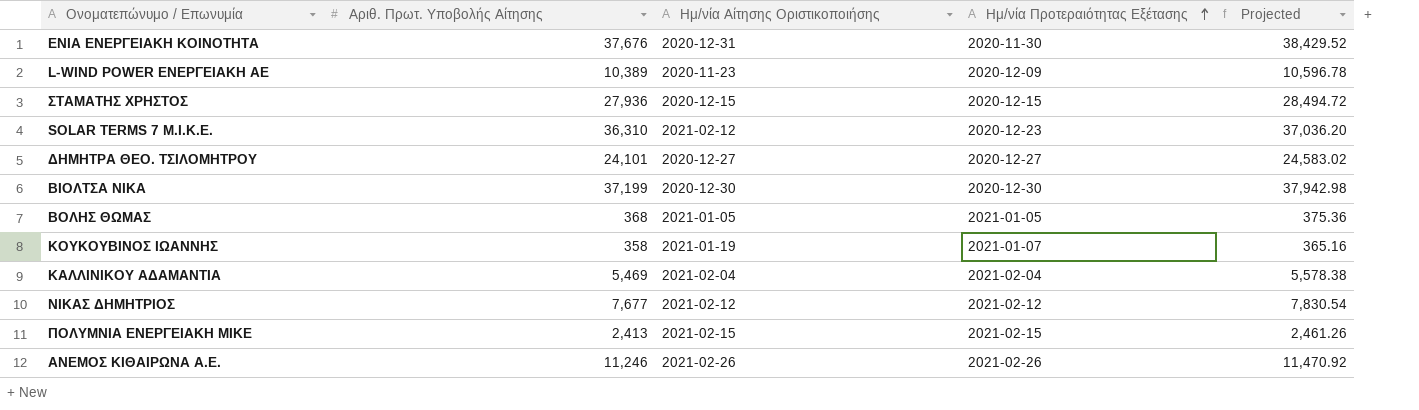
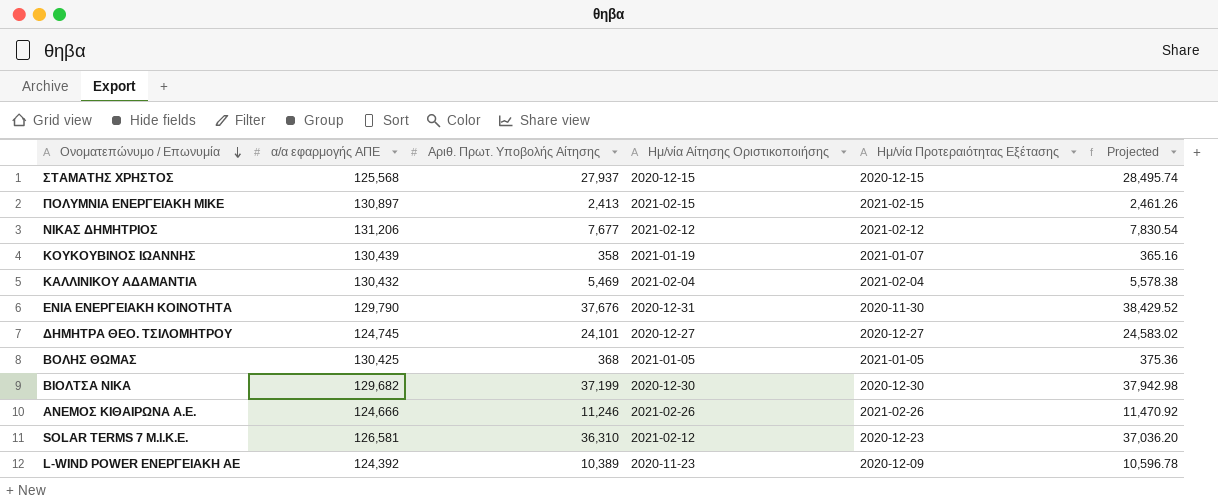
row order: Ημ/νία Προτεραιότητας Εξέτασης ascending -> Ονοματεπώνυμο / Επωνυμία descending
column α/α εφαρμογής ΑΠΕ | position: none -> 2
ΣΤΑΜΑΤΗΣ ΧΡΗΣΤΟΣ | Αριθ. Πρωτ. Υποβολής Αίτησης: 27,936 -> 27,937
ΣΤΑΜΑΤΗΣ ΧΡΗΣΤΟΣ | Projected: 28,494.72 -> 28,495.74

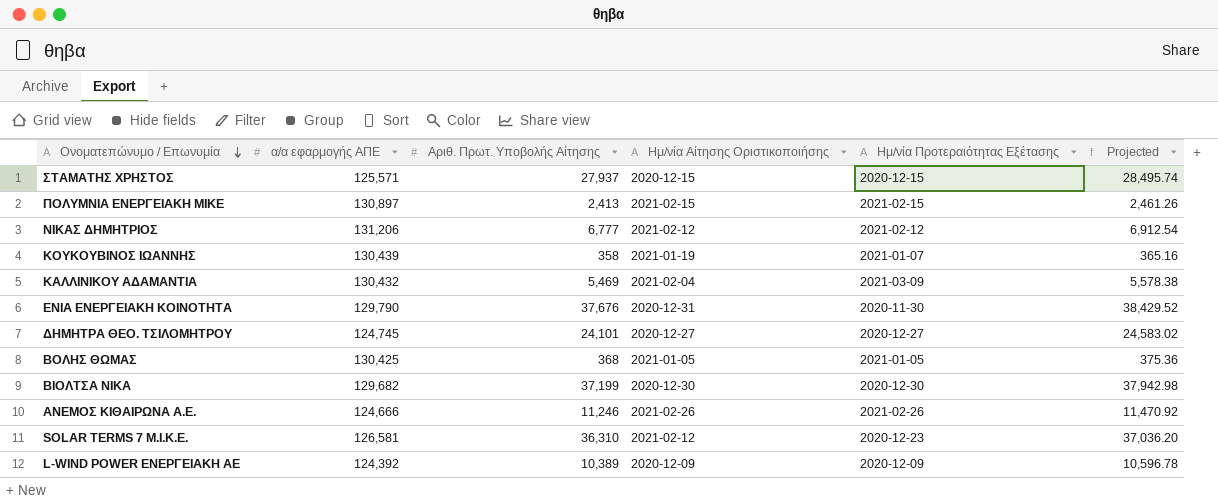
ΣΤΑΜΑΤΗΣ ΧΡΗΣΤΟΣ | α/α εφαρμογής ΑΠΕ: 125,568 -> 125,571
ΝΙΚΑΣ ΔΗΜΗΤΡΙΟΣ | Αριθ. Πρωτ. Υποβολής Αίτησης: 7,677 -> 6,777
ΝΙΚΑΣ ΔΗΜΗΤΡΙΟΣ | Projected: 7,830.54 -> 6,912.54
ΚΑΛΛΙΝΙΚΟΥ ΑΔΑΜΑΝΤΙΑ | Ημ/νία Προτεραιότητας Εξέτασης: 2021-02-04 -> 2021-03-09
L-WIND POWER ΕΝΕΡΓΕΙΑΚΗ ΑΕ | Ημ/νία Αίτησης Οριστικοποιήσης: 2020-11-23 -> 2020-12-09

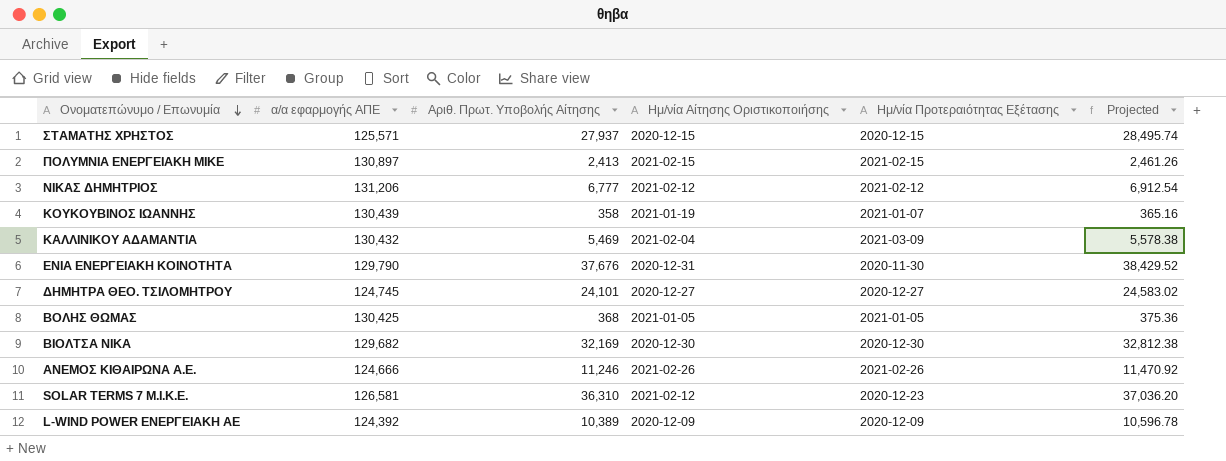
ΒΙΟΛΤΣΑ ΝΙΚΑ | Αριθ. Πρωτ. Υποβολής Αίτησης: 37,199 -> 32,169
ΒΙΟΛΤΣΑ ΝΙΚΑ | Projected: 37,942.98 -> 32,812.38

